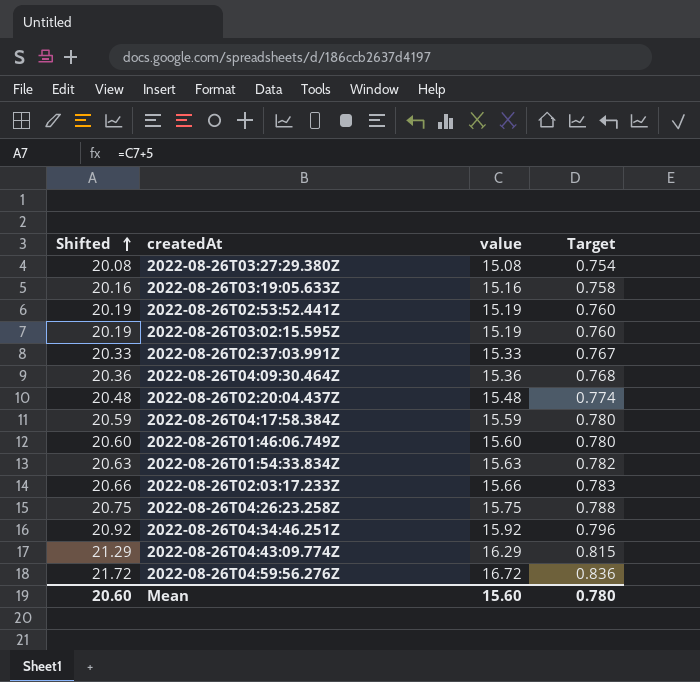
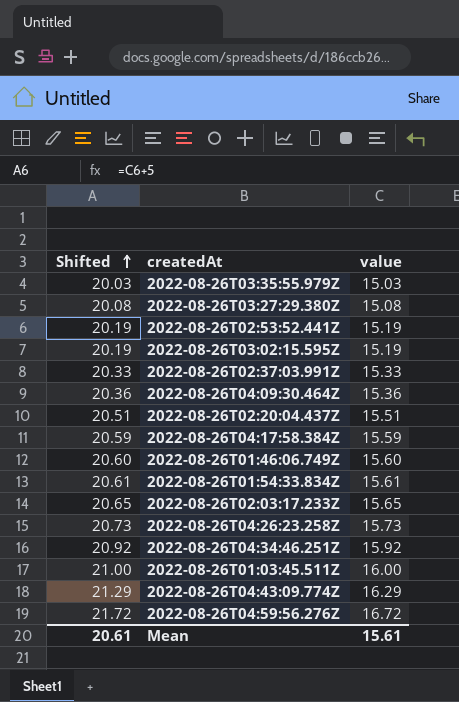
column Target | formula: [value] * 0.05 -> none
row 2022-08-26T03:19:05.633Z: 20.16 | 15.16 | 0.758 -> none
row 2022-08-26T03:35:55.979Z: none -> 20.03 | 15.03
2022-08-26T02:20:04.437Z | Shifted: 20.48 -> 20.51
2022-08-26T02:20:04.437Z | value: 15.48 -> 15.51
2022-08-26T01:54:33.834Z | Shifted: 20.63 -> 20.61
2022-08-26T01:54:33.834Z | value: 15.63 -> 15.61
2022-08-26T02:03:17.233Z | Shifted: 20.66 -> 20.65
2022-08-26T02:03:17.233Z | value: 15.66 -> 15.65
2022-08-26T04:26:23.258Z | Shifted: 20.75 -> 20.73
2022-08-26T04:26:23.258Z | value: 15.75 -> 15.73
row 2022-08-26T01:03:45.511Z: none -> 21.00 | 16.00
Mean | Shifted: 20.60 -> 20.61
Mean | value: 15.60 -> 15.61

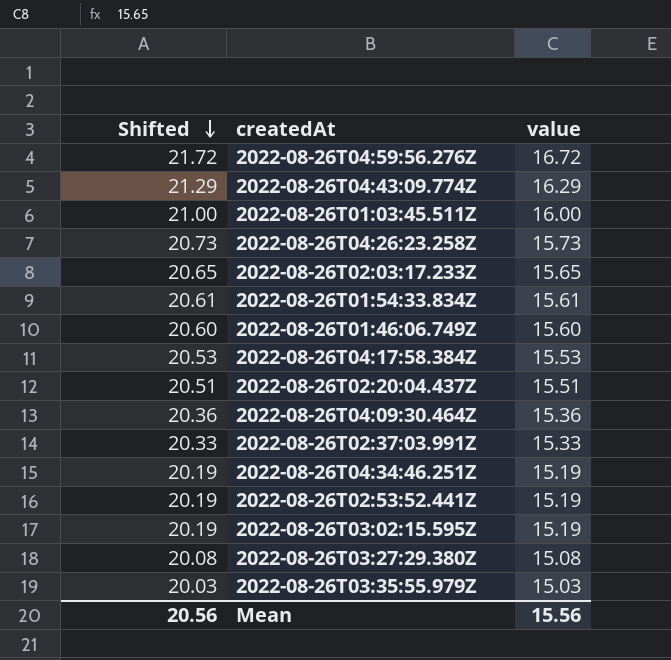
row order: Shifted ascending -> Shifted descending
2022-08-26T04:17:58.384Z | Shifted: 20.59 -> 20.53
2022-08-26T04:17:58.384Z | value: 15.59 -> 15.53
2022-08-26T04:34:46.251Z | Shifted: 20.92 -> 20.19
2022-08-26T04:34:46.251Z | value: 15.92 -> 15.19
Mean | Shifted: 20.61 -> 20.56
Mean | value: 15.61 -> 15.56

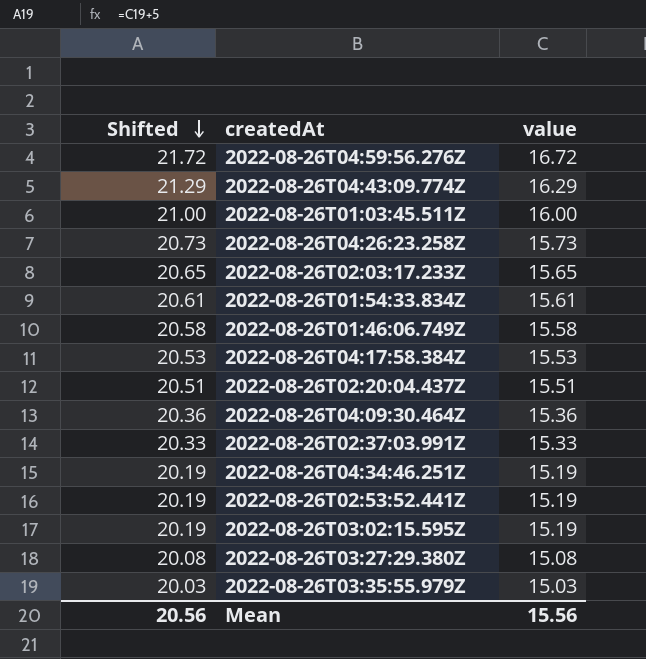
2022-08-26T01:46:06.749Z | Shifted: 20.60 -> 20.58
2022-08-26T01:46:06.749Z | value: 15.60 -> 15.58

